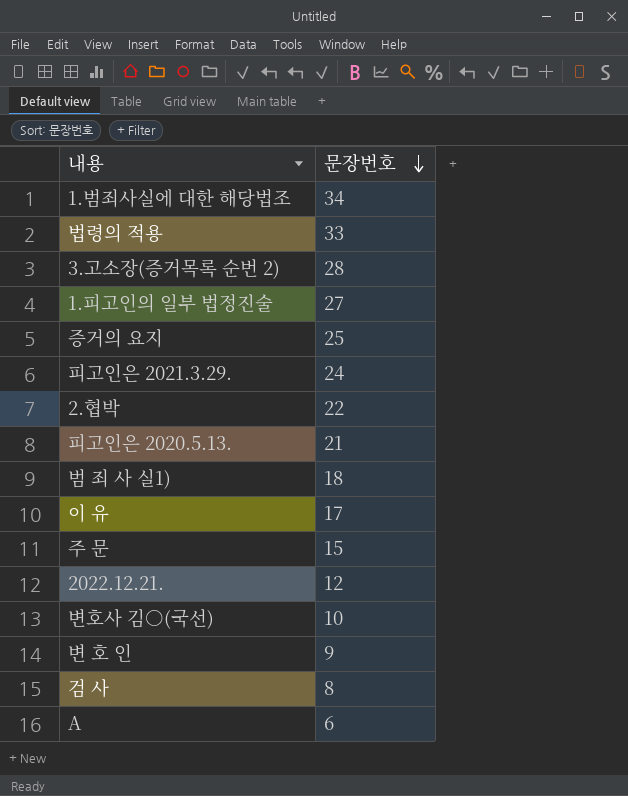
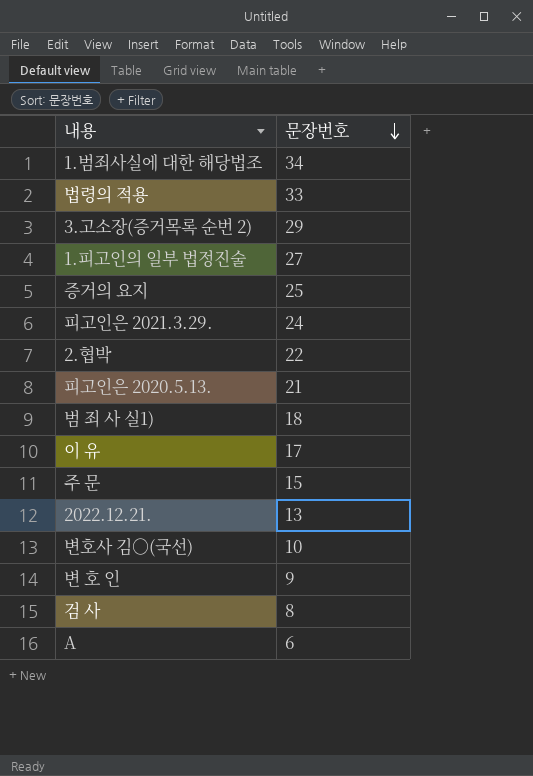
3.고소장(증거목록 순번 2) | 문장번호: 28 -> 29
2022.12.21. | 문장번호: 12 -> 13

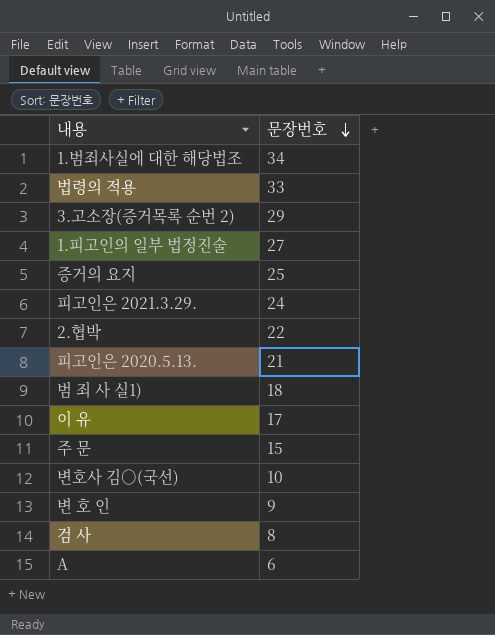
row 2022.12.21.: 13 -> none

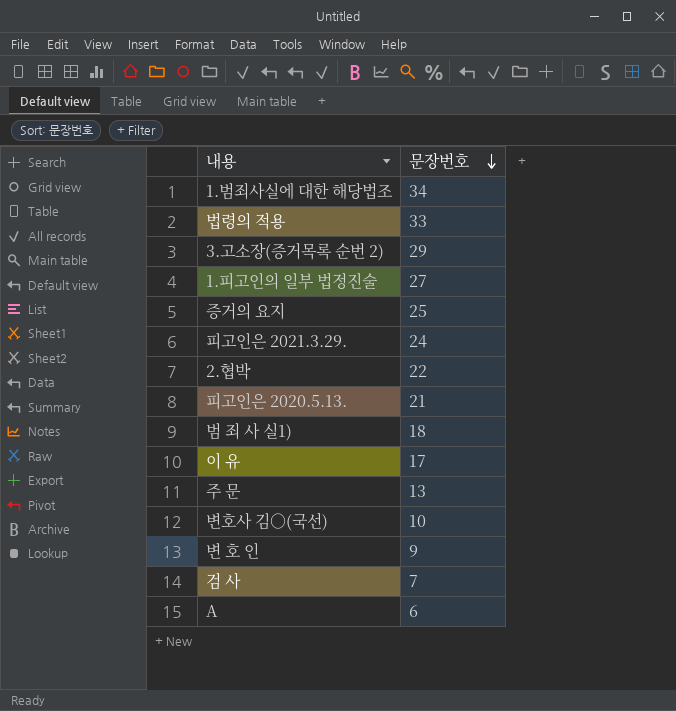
주 문 | 문장번호: 15 -> 13
검 사 | 문장번호: 8 -> 7

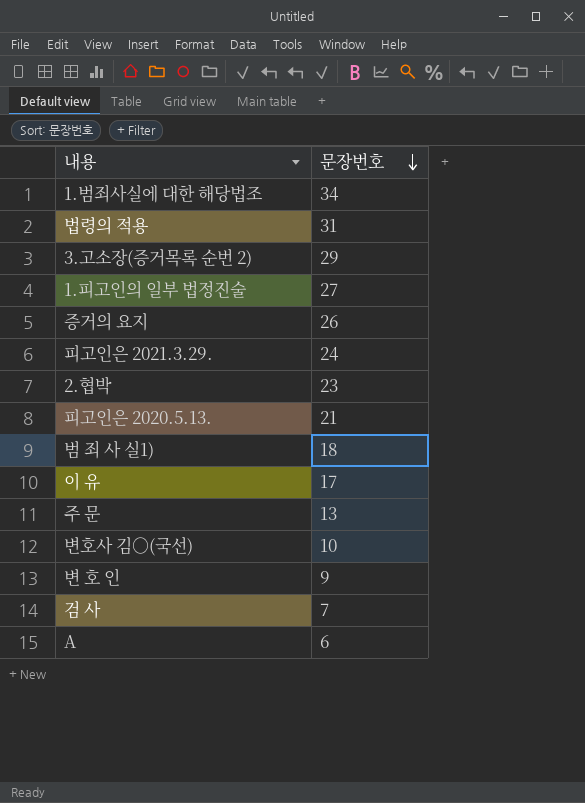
법령의 적용 | 문장번호: 33 -> 31
증거의 요지 | 문장번호: 25 -> 26
2.협박 | 문장번호: 22 -> 23

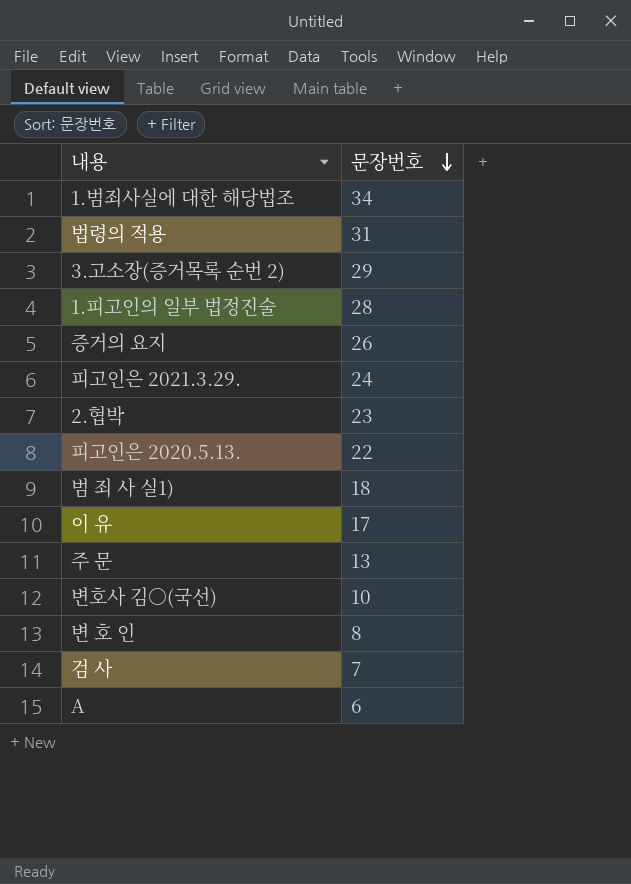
1.피고인의 일부 법정진술 | 문장번호: 27 -> 28
피고인은 2020.5.13. | 문장번호: 21 -> 22
변 호 인 | 문장번호: 9 -> 8

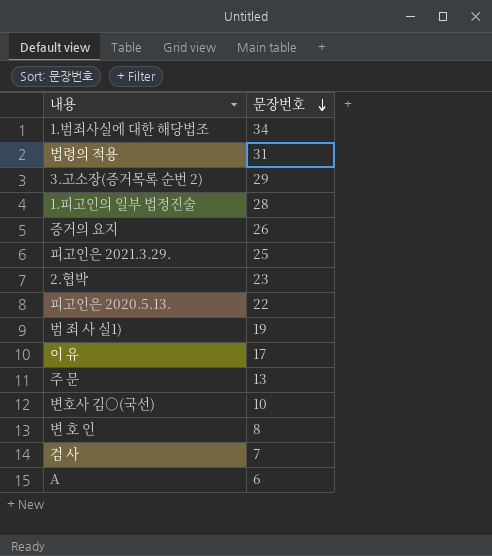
피고인은 2021.3.29. | 문장번호: 24 -> 25
범 죄 사 실1) | 문장번호: 18 -> 19

